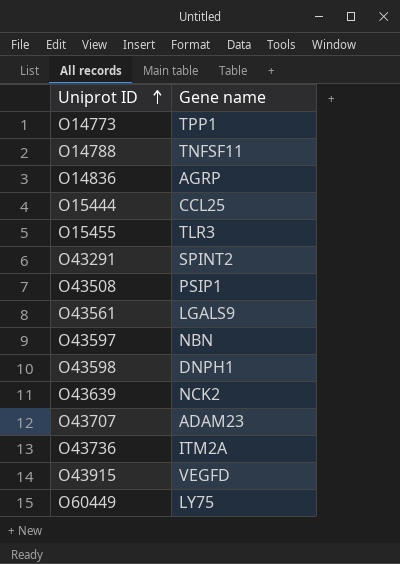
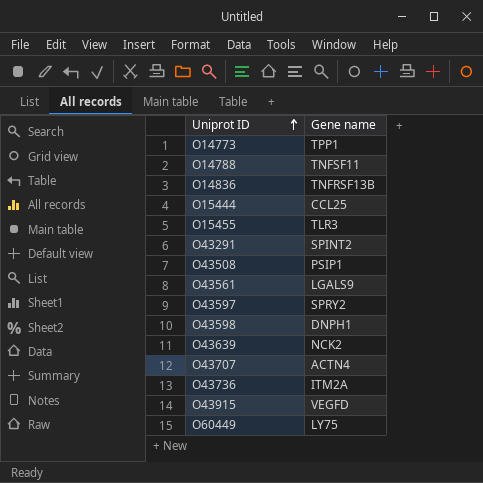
O14836 | Gene name: AGRP -> TNFRSF13B
O43597 | Gene name: NBN -> SPRY2
O43707 | Gene name: ADAM23 -> ACTN4

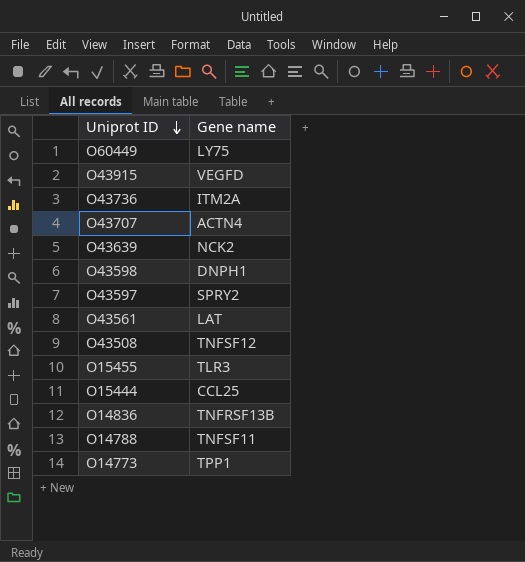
row order: Uniprot ID ascending -> Uniprot ID descending
row O43291: SPINT2 -> none
O43561 | Gene name: LGALS9 -> LAT
O43508 | Gene name: PSIP1 -> TNFSF12

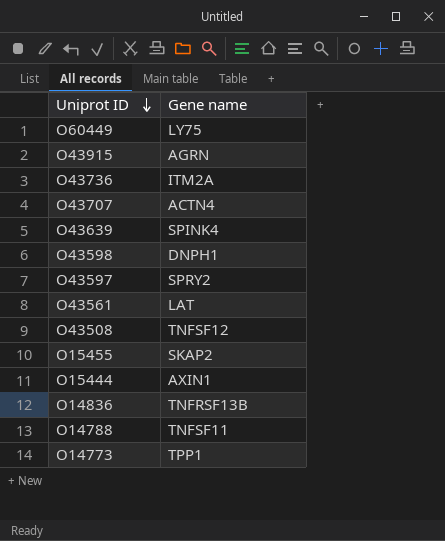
O43915 | Gene name: VEGFD -> AGRN
O43639 | Gene name: NCK2 -> SPINK4
O15455 | Gene name: TLR3 -> SKAP2
O15444 | Gene name: CCL25 -> AXIN1

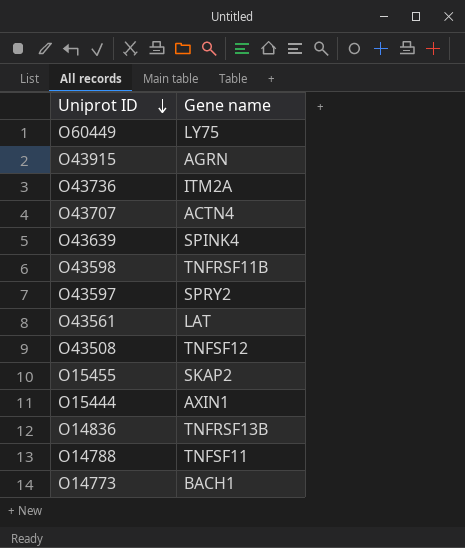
O43598 | Gene name: DNPH1 -> TNFRSF11B
O14773 | Gene name: TPP1 -> BACH1

